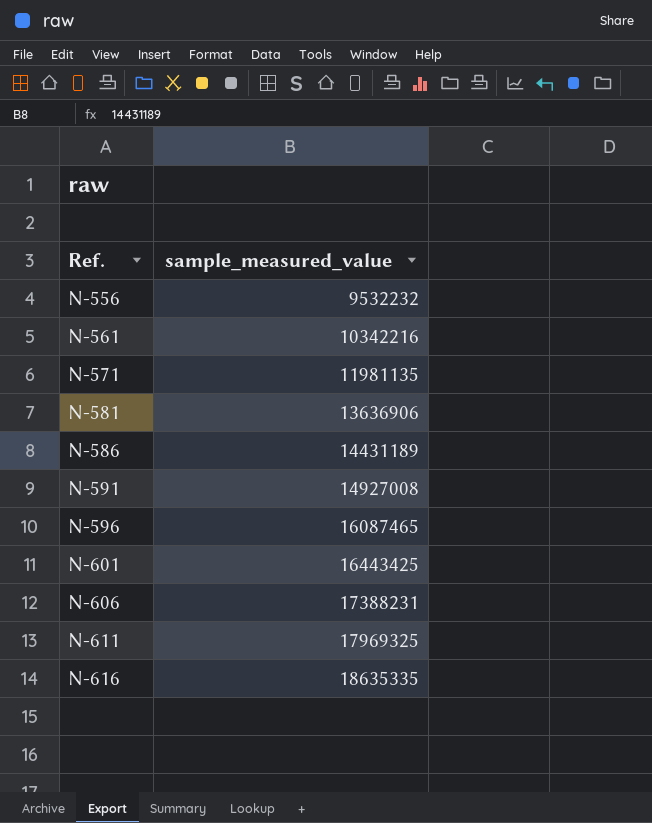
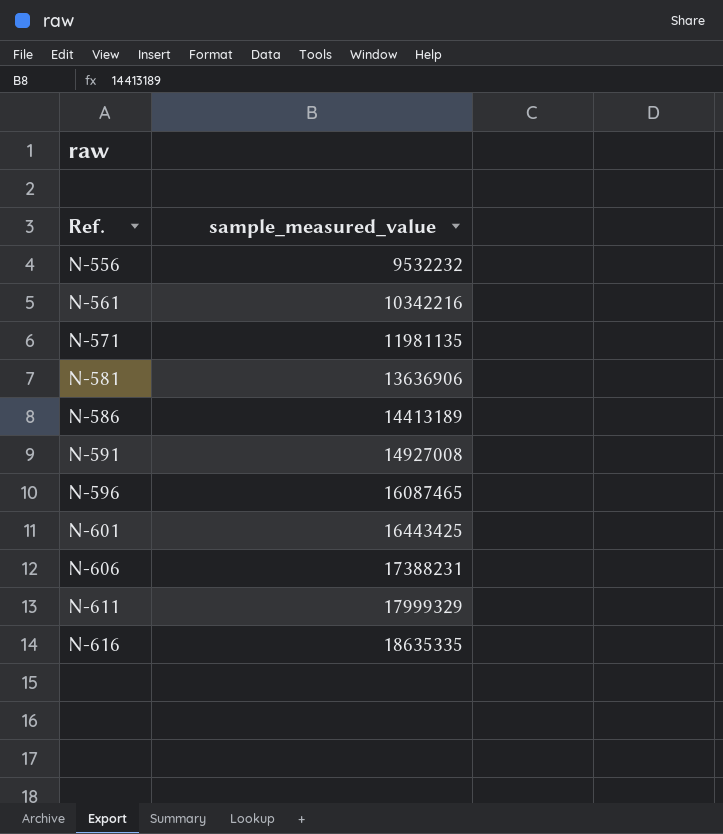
N-586 | sample_measured_value: 14431189 -> 14413189
N-611 | sample_measured_value: 17969325 -> 17999329

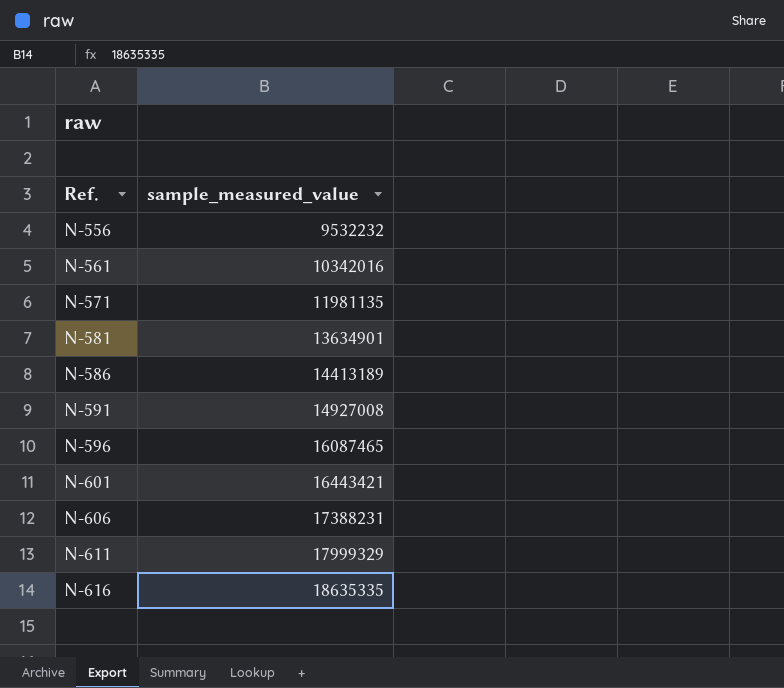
N-561 | sample_measured_value: 10342216 -> 10342016
N-581 | sample_measured_value: 13636906 -> 13634901
N-601 | sample_measured_value: 16443425 -> 16443421

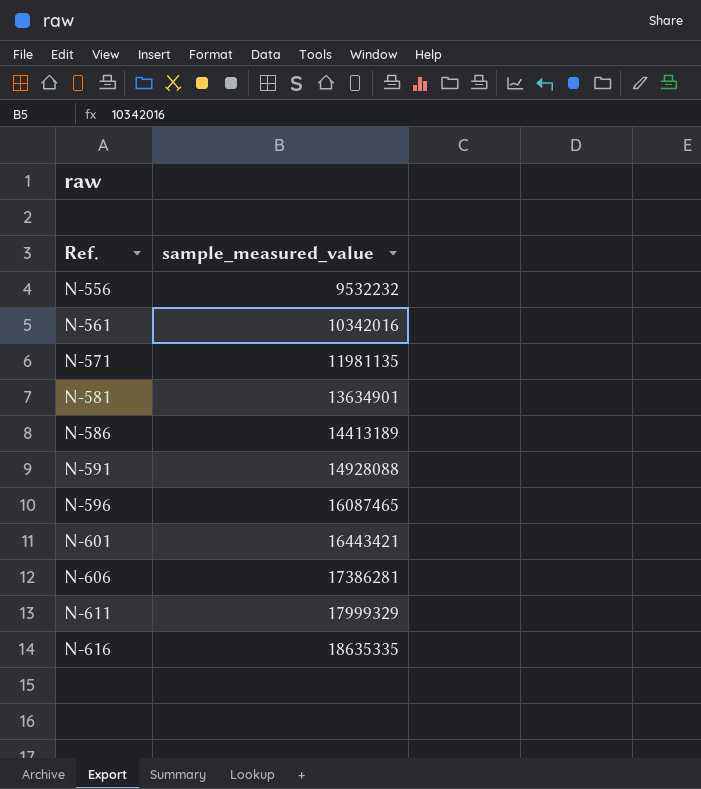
N-591 | sample_measured_value: 14927008 -> 14928088
N-606 | sample_measured_value: 17388231 -> 17386281

